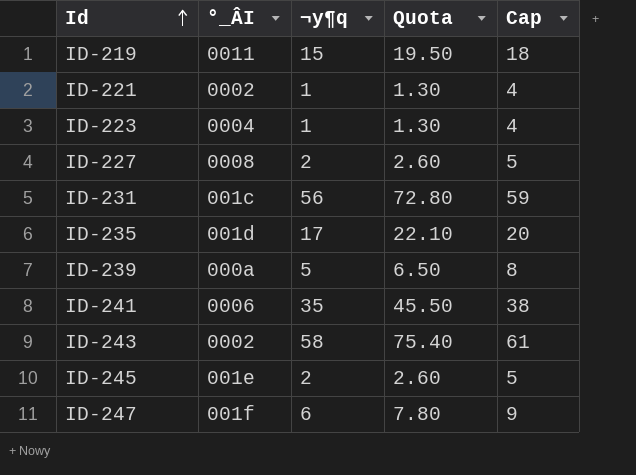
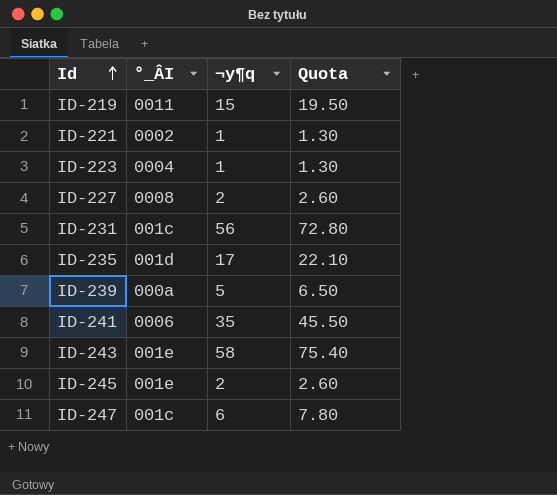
column Cap | formula: [¬y¶q] + 3 -> none
ID-243 | °_ÂI: 0002 -> 001e
ID-247 | °_ÂI: 001f -> 001c

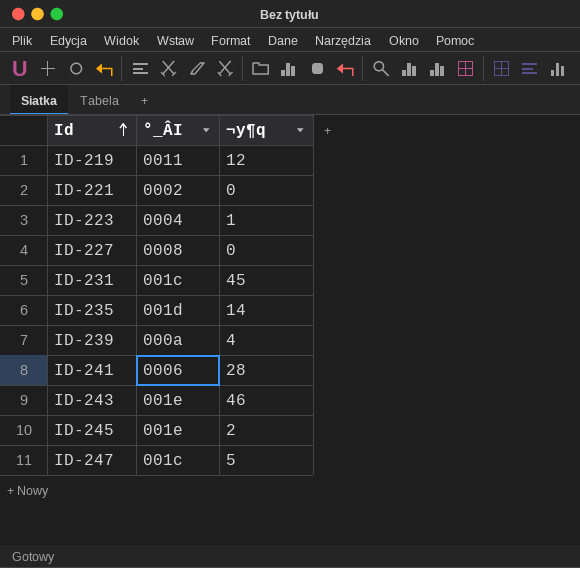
column Quota | formula: [¬y¶q] * 1.3 -> none
ID-219 | ¬y¶q: 15 -> 12
ID-221 | ¬y¶q: 1 -> 0
ID-227 | ¬y¶q: 2 -> 0
ID-231 | ¬y¶q: 56 -> 45
ID-235 | ¬y¶q: 17 -> 14
ID-239 | ¬y¶q: 5 -> 4
ID-241 | ¬y¶q: 35 -> 28
ID-243 | ¬y¶q: 58 -> 46
ID-247 | ¬y¶q: 6 -> 5

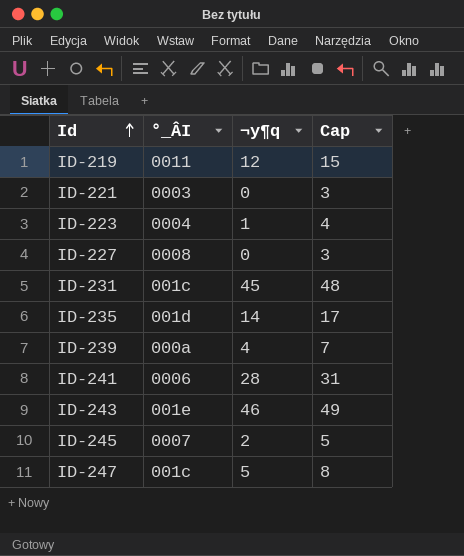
column Cap | formula: none -> [¬y¶q] + 3
ID-221 | °_ÂI: 0002 -> 0003
ID-245 | °_ÂI: 001e -> 0007

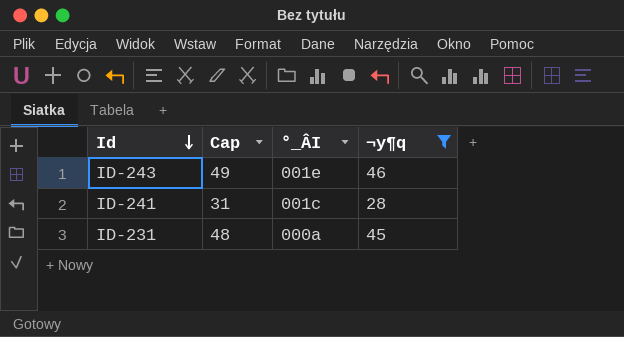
filter: none -> ¬y¶q >= 28
row order: Id ascending -> Id descending
column Cap | position: 4 -> 2
ID-241 | °_ÂI: 0006 -> 001c
ID-231 | °_ÂI: 001c -> 000a

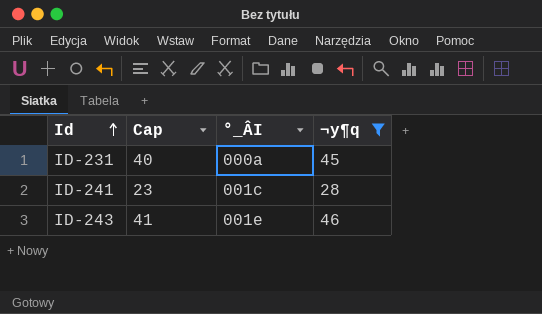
row order: Id descending -> Id ascending
column Cap | formula: [¬y¶q] + 3 -> [¬y¶q] - 5

